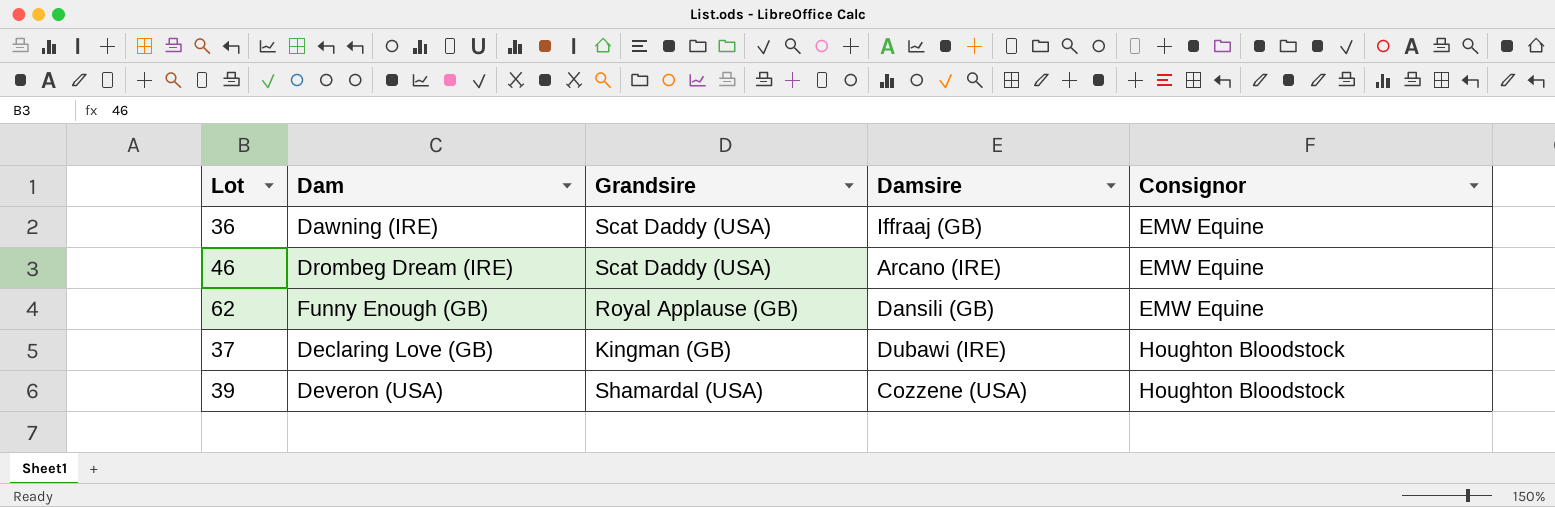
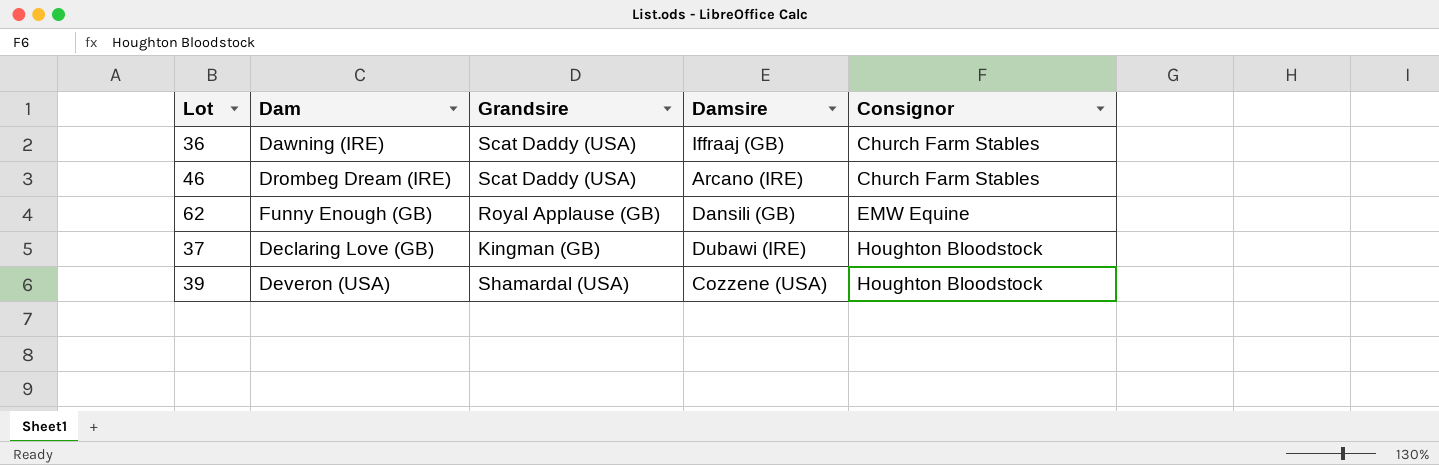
36 | Consignor: EMW Equine -> Church Farm Stables
46 | Consignor: EMW Equine -> Church Farm Stables

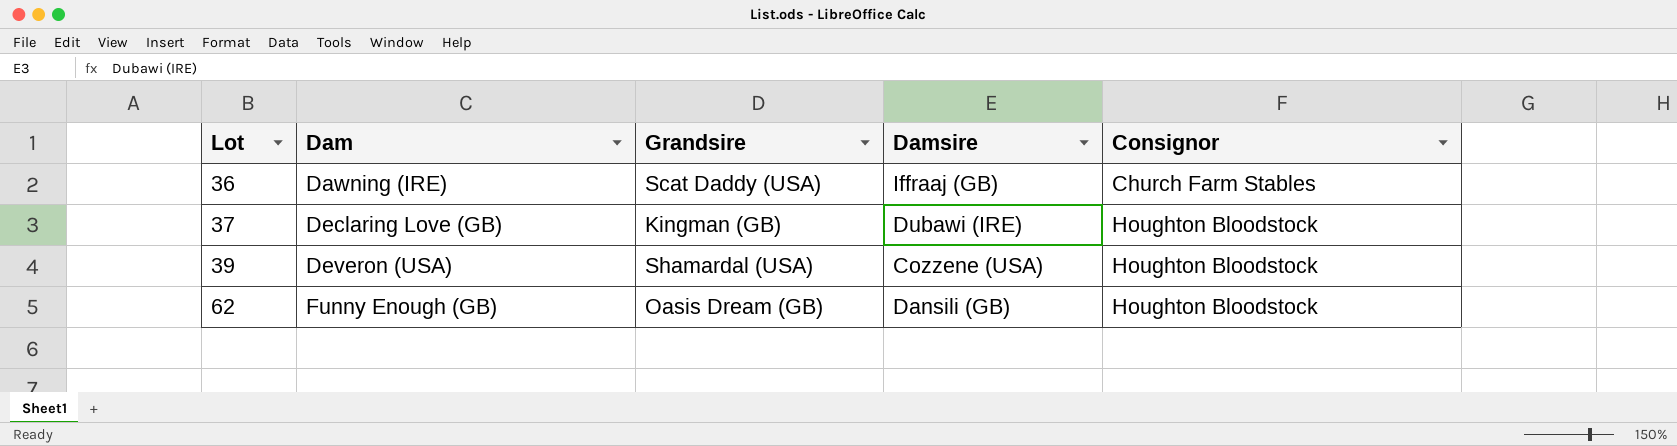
row order: Consignor ascending -> Lot ascending
row 46: Drombeg Dream (IRE) | Scat Daddy (USA) | Arcano (IRE) | Church Farm Stables -> none
62 | Grandsire: Royal Applause (GB) -> Oasis Dream (GB)
62 | Consignor: EMW Equine -> Houghton Bloodstock

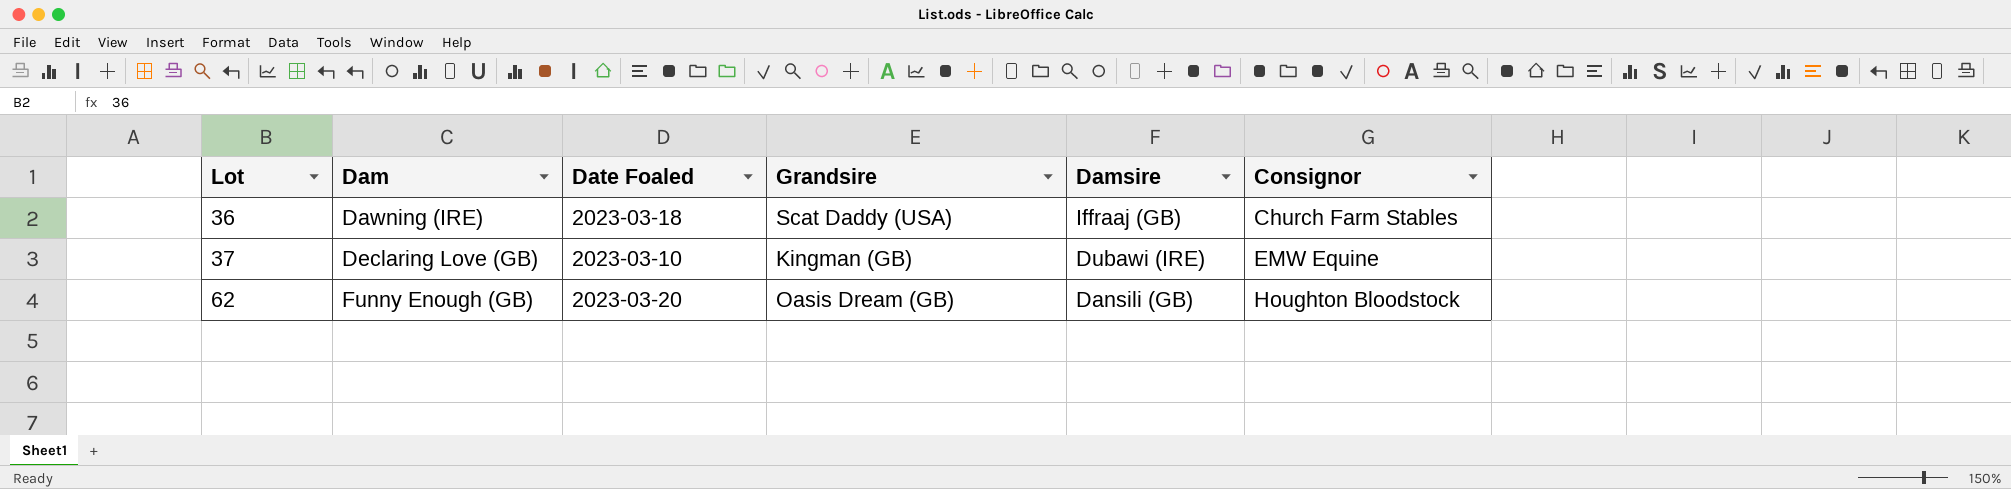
column Date Foaled | position: none -> 3
row 39: Deveron (USA) | Shamardal (USA) | Cozzene (USA) | Houghton Bloodstock -> none
37 | Consignor: Houghton Bloodstock -> EMW Equine

